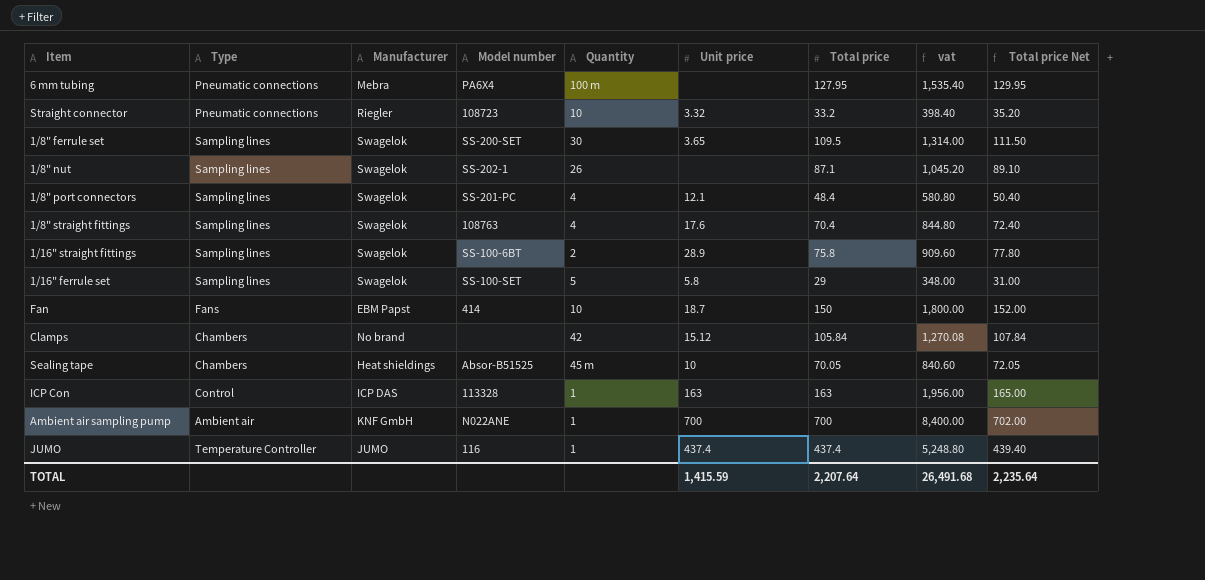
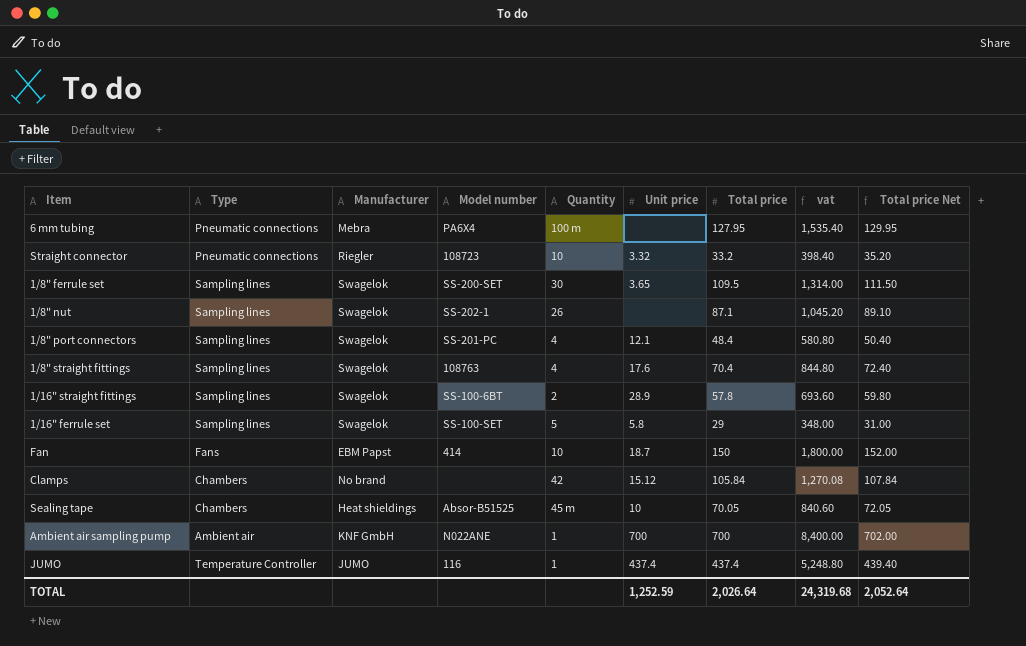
row ICP Con: Control | ICP DAS | 113328 | 1 | 163 | 163 | 1,956.00 | 165.00 -> none
1/16" straight fittings | Total price: 75.8 -> 57.8
1/16" straight fittings | vat: 909.60 -> 693.60
1/16" straight fittings | Total price Net: 77.80 -> 59.80
TOTAL | Unit price: 1,415.59 -> 1,252.59
TOTAL | Total price: 2,207.64 -> 2,026.64
TOTAL | vat: 26,491.68 -> 24,319.68
TOTAL | Total price Net: 2,235.64 -> 2,052.64

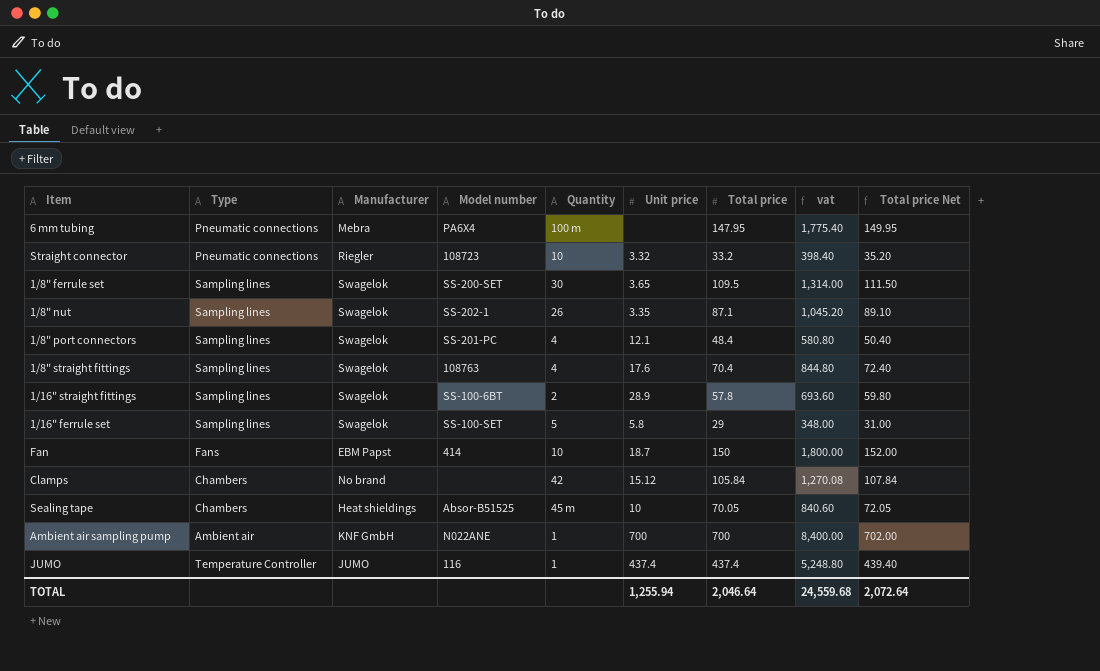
6 mm tubing | Total price: 127.95 -> 147.95
6 mm tubing | vat: 1,535.40 -> 1,775.40
6 mm tubing | Total price Net: 129.95 -> 149.95
1/8" nut | Unit price: none -> 3.35
TOTAL | Unit price: 1,252.59 -> 1,255.94
TOTAL | Total price: 2,026.64 -> 2,046.64
TOTAL | vat: 24,319.68 -> 24,559.68
TOTAL | Total price Net: 2,052.64 -> 2,072.64

